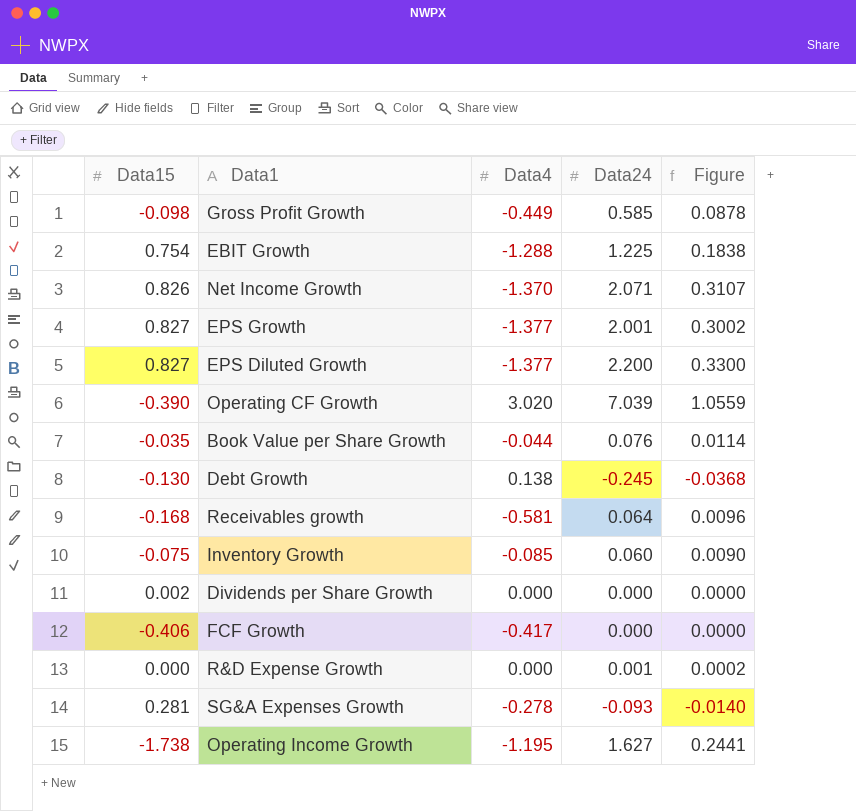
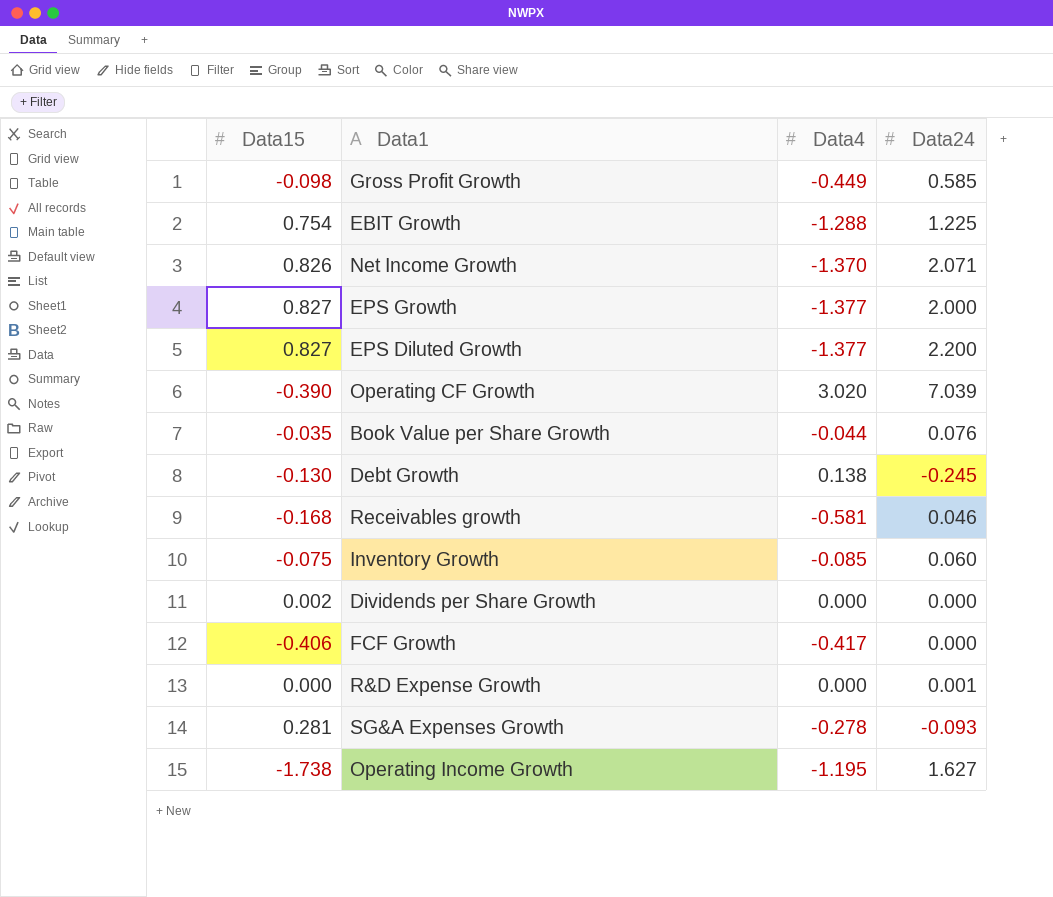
column Figure | formula: [Data24] * 0.15 -> none
EPS Growth | Data24: 2.001 -> 2.000
Receivables growth | Data24: 0.064 -> 0.046

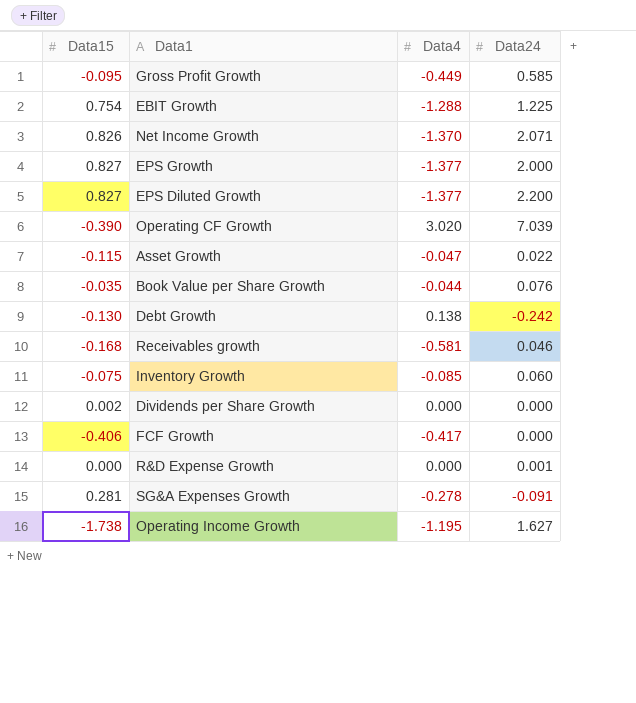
Gross Profit Growth | Data15: -0.098 -> -0.095
row Asset Growth: none -> -0.115 | -0.047 | 0.022
Debt Growth | Data24: -0.245 -> -0.242
SG&A Expenses Growth | Data24: -0.093 -> -0.091

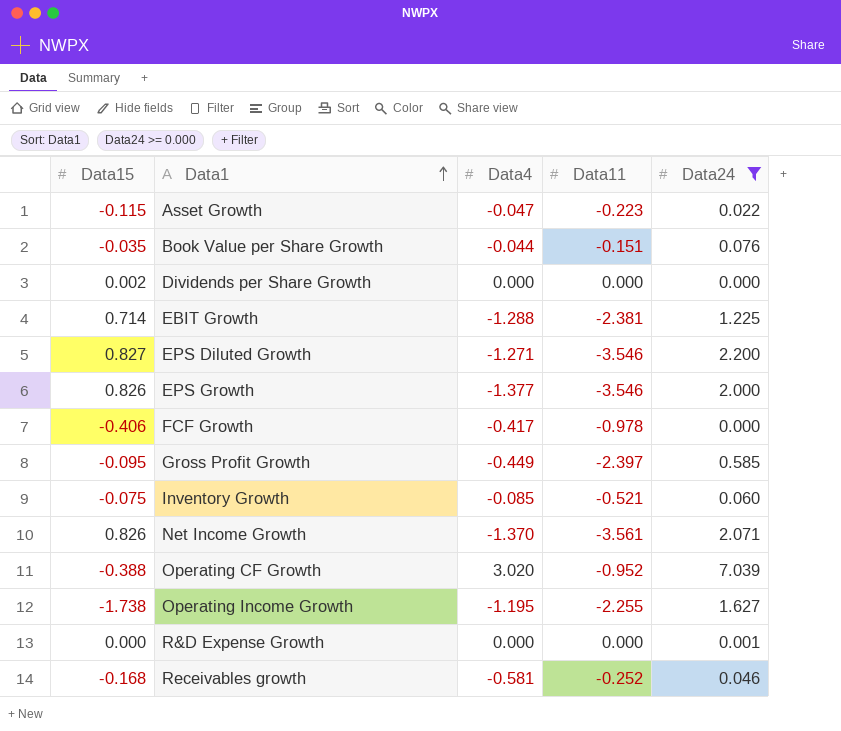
filter: none -> Data24 >= 0.000
row order: none -> Data1 ascending
column Data11 | position: none -> 4
EBIT Growth | Data15: 0.754 -> 0.714
EPS Diluted Growth | Data4: -1.377 -> -1.271
EPS Growth | Data15: 0.827 -> 0.826
Operating CF Growth | Data15: -0.390 -> -0.388

